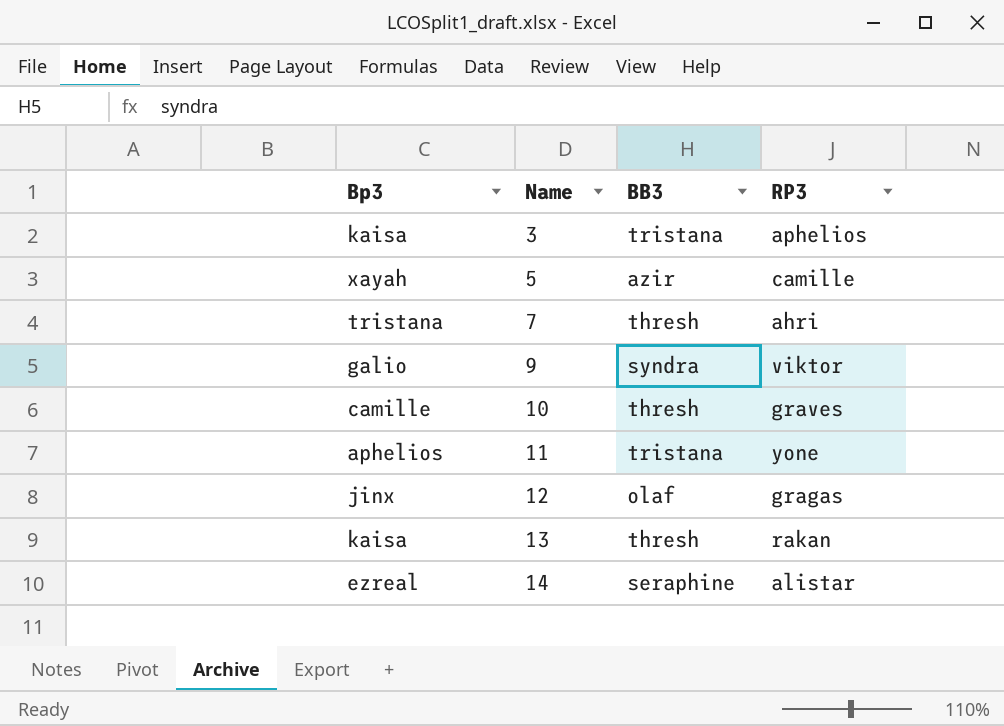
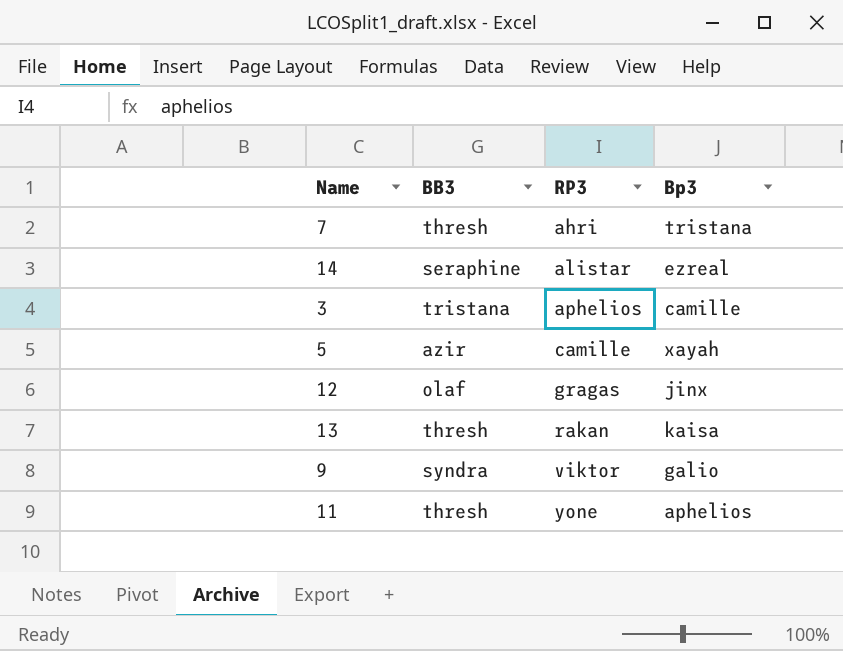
row order: Name ascending -> RP3 ascending
column Bp3 | position: 1 -> 4
row 10: camille | thresh | graves -> none
3 | Bp3: kaisa -> camille
11 | BB3: tristana -> thresh

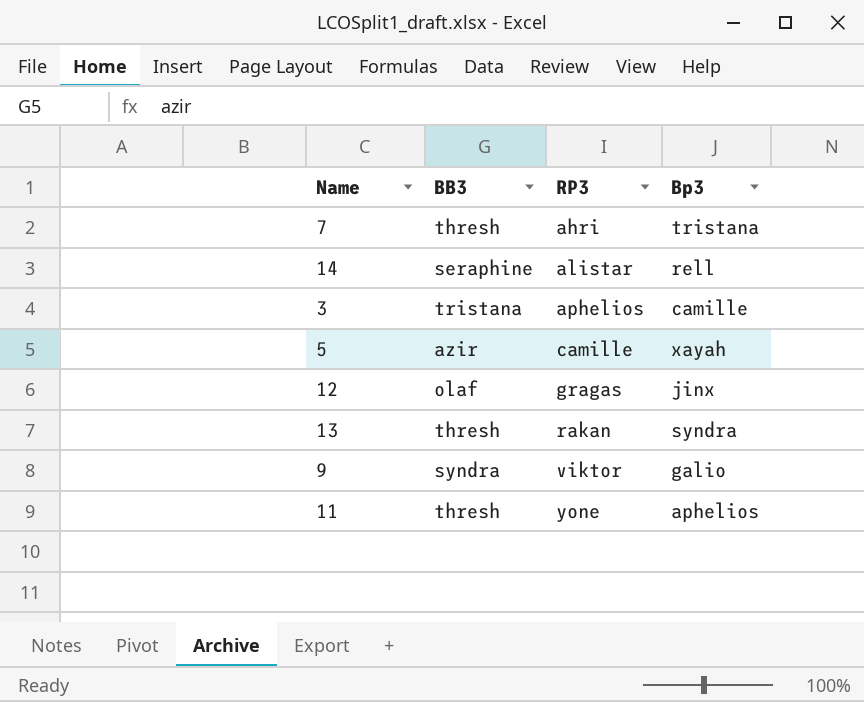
14 | Bp3: ezreal -> rell
13 | Bp3: kaisa -> syndra

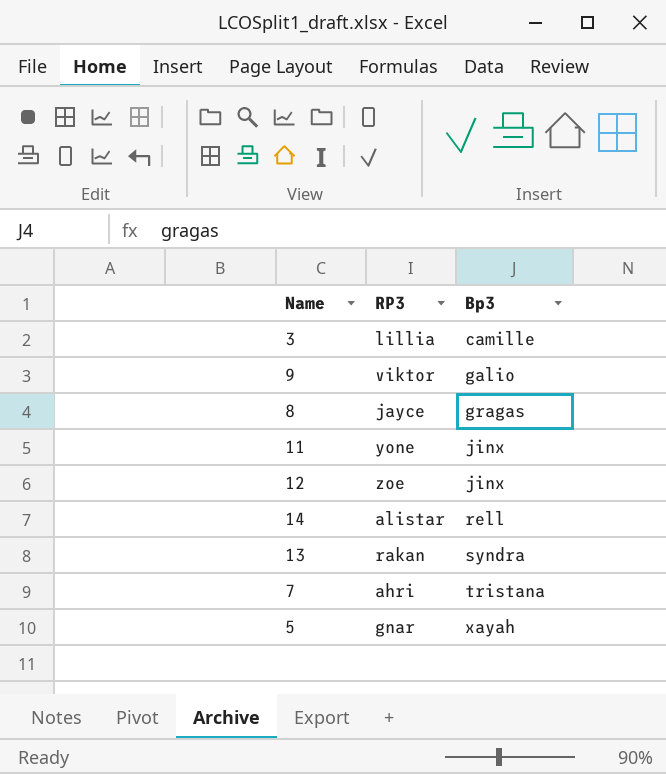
row order: RP3 ascending -> Bp3 ascending
column BB3 | position: 2 -> none
3 | RP3: aphelios -> lillia
row 8: none -> jayce | gragas
11 | Bp3: aphelios -> jinx
12 | RP3: gragas -> zoe
5 | RP3: camille -> gnar

